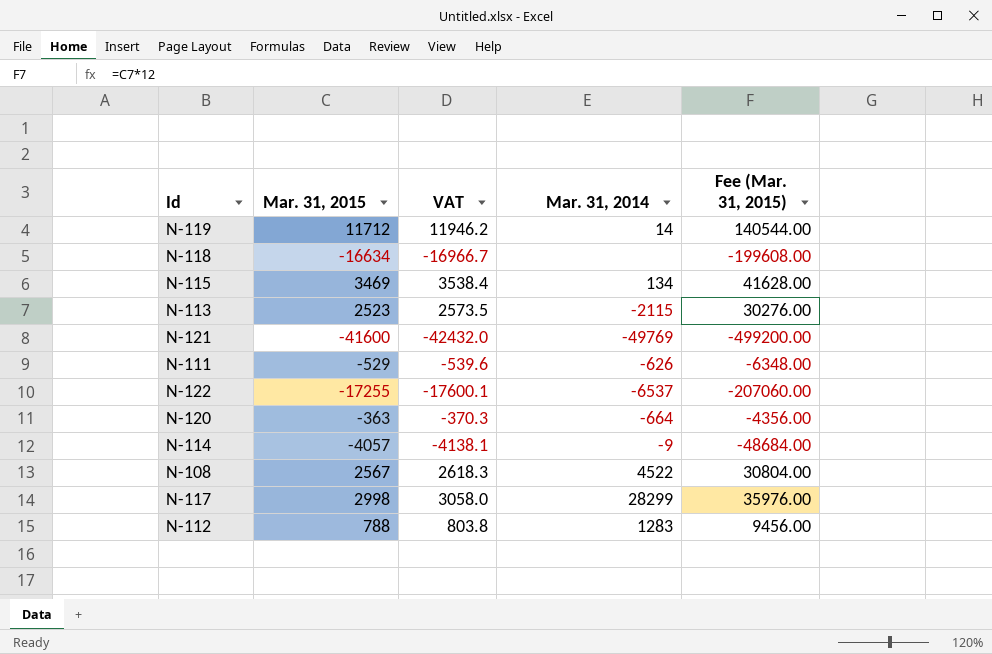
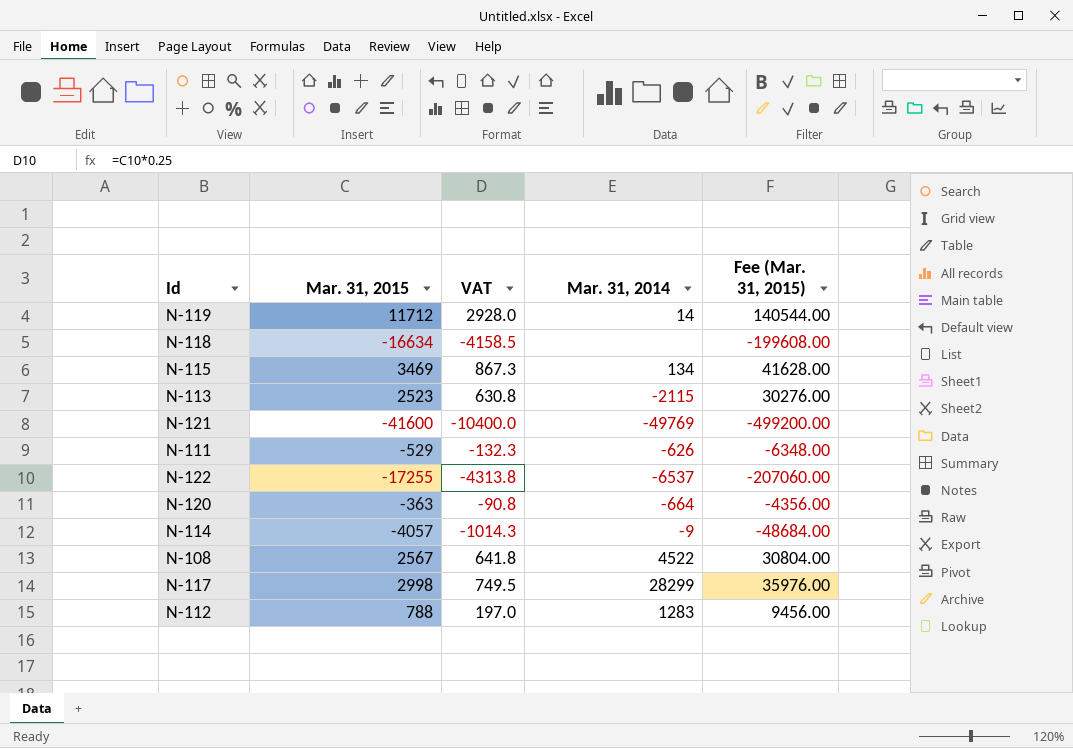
column VAT | formula: [Mar. 31, 2015] * 1.02 -> [Mar. 31, 2015] * 0.25

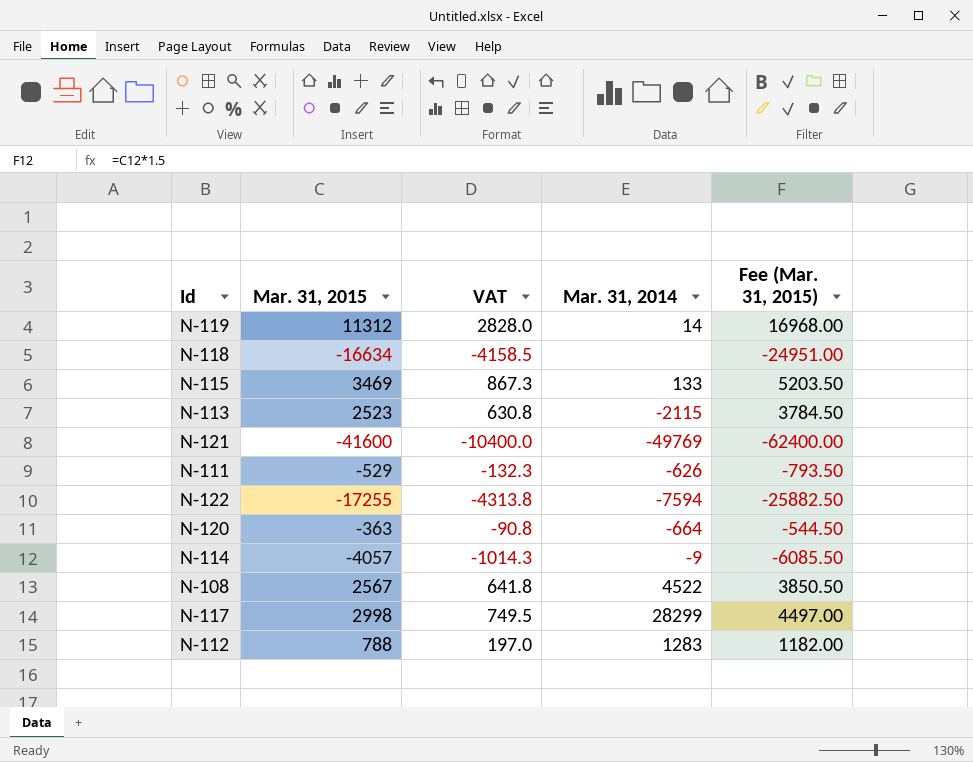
column Fee (Mar. 31, 2015) | formula: [Mar. 31, 2015] * 12 -> [Mar. 31, 2015] * 1.5
N-119 | Mar. 31, 2015: 11712 -> 11312
N-119 | VAT: 2928.0 -> 2828.0
N-115 | Mar. 31, 2014: 134 -> 133
N-122 | Mar. 31, 2014: -6537 -> -7594

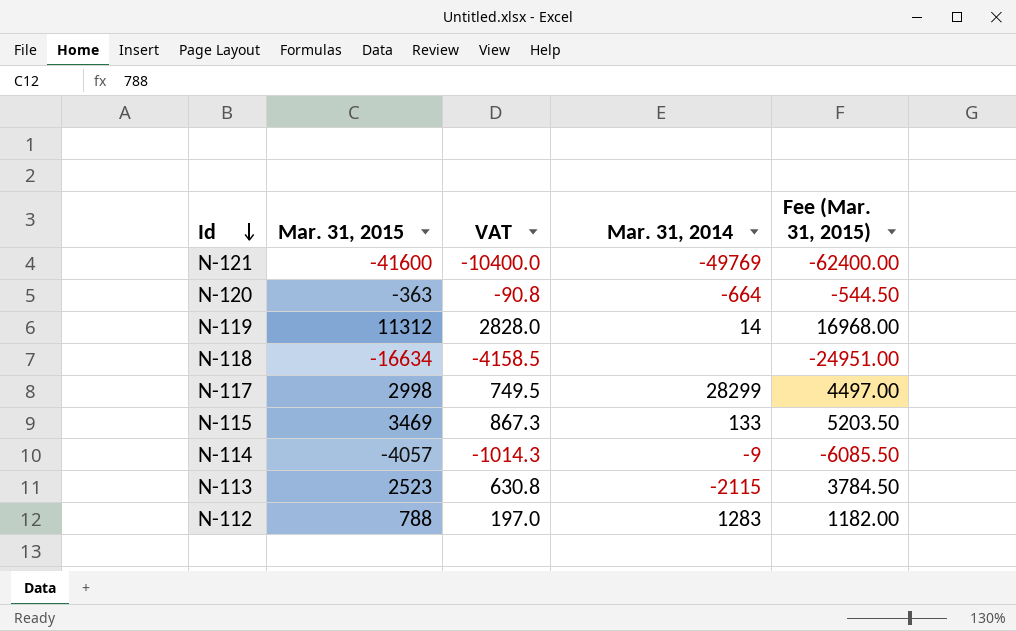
row order: none -> Id descending
row N-111: -529 | -132.3 | -626 | -793.50 -> none
row N-122: -17255 | -4313.8 | -7594 | -25882.50 -> none
row N-108: 2567 | 641.8 | 4522 | 3850.50 -> none

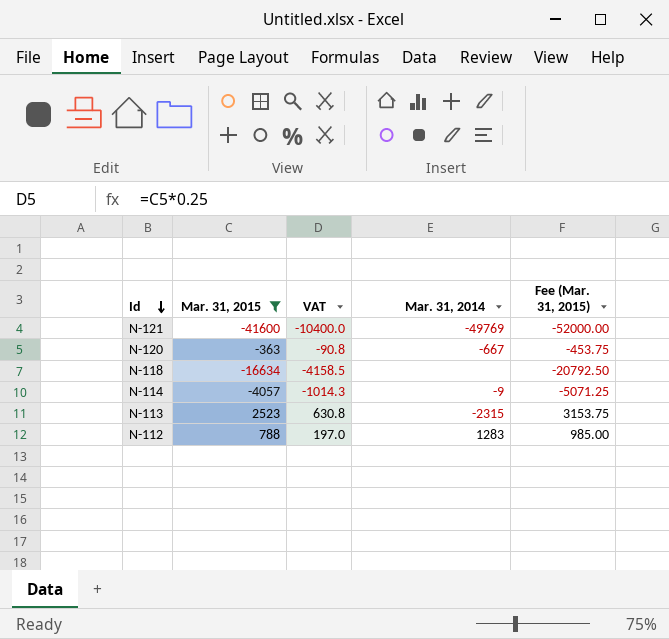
filter: none -> Mar. 31, 2015 <= 2523
column Fee (Mar. 31, 2015) | formula: [Mar. 31, 2015] * 1.5 -> [Mar. 31, 2015] * 1.25
N-120 | Mar. 31, 2014: -664 -> -667
N-113 | Mar. 31, 2014: -2115 -> -2315

